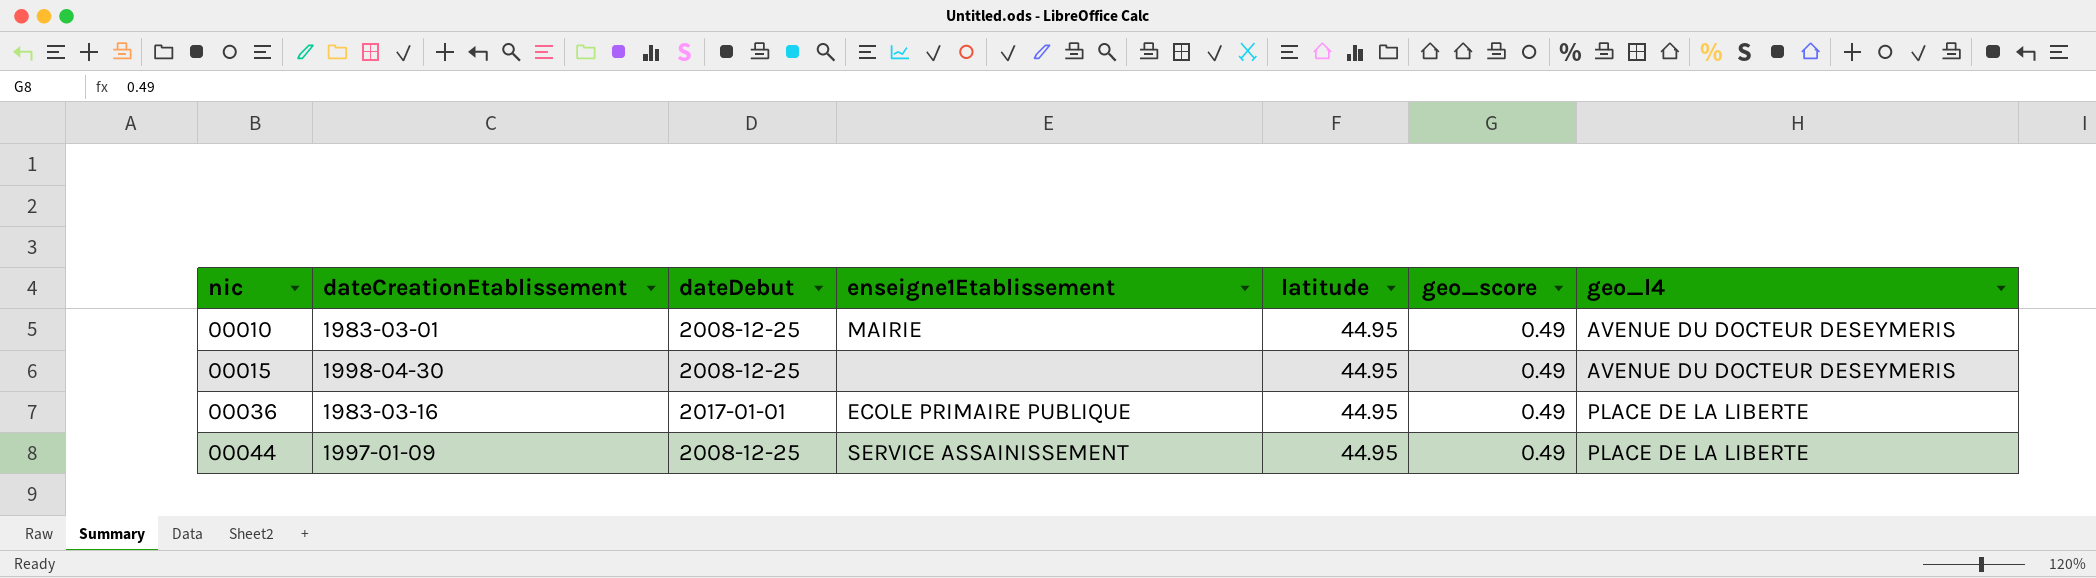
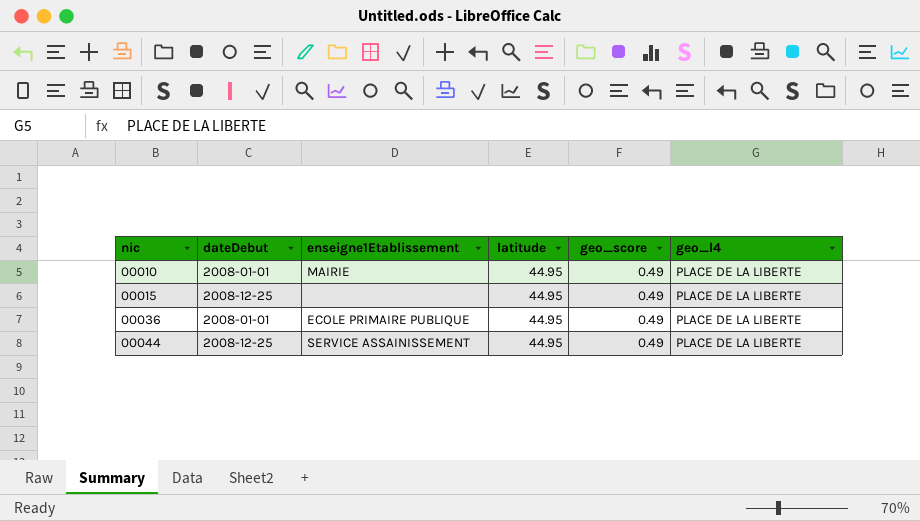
column dateCreationEtablissement | position: 2 -> none
00010 | dateDebut: 2008-12-25 -> 2008-01-01
00010 | geo_l4: AVENUE DU DOCTEUR DESEYMERIS -> PLACE DE LA LIBERTE
00015 | geo_l4: AVENUE DU DOCTEUR DESEYMERIS -> PLACE DE LA LIBERTE
00036 | dateDebut: 2017-01-01 -> 2008-01-01

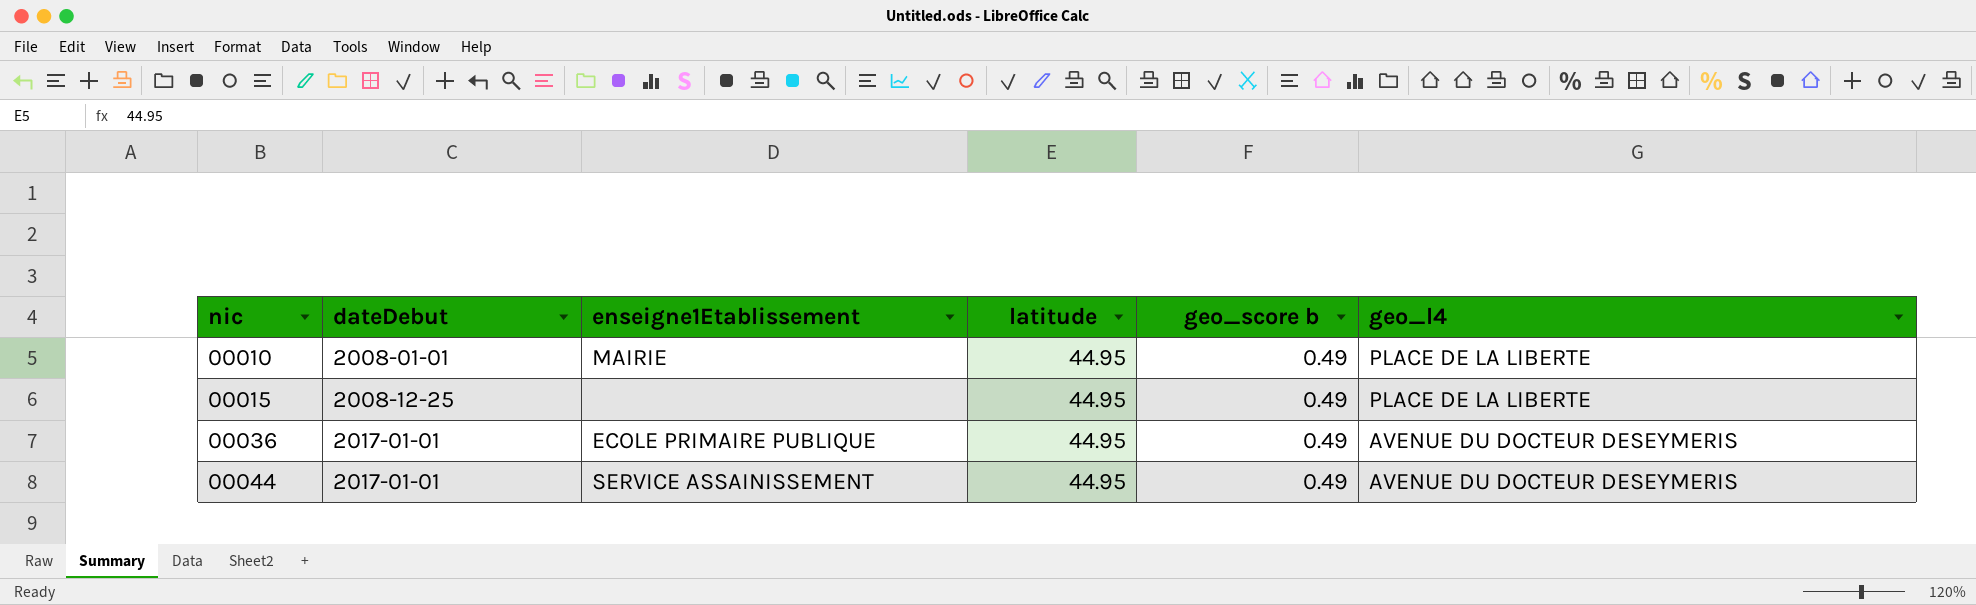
column name: geo_score -> geo_score b
00036 | dateDebut: 2008-01-01 -> 2017-01-01
00036 | geo_l4: PLACE DE LA LIBERTE -> AVENUE DU DOCTEUR DESEYMERIS
00044 | dateDebut: 2008-12-25 -> 2017-01-01
00044 | geo_l4: PLACE DE LA LIBERTE -> AVENUE DU DOCTEUR DESEYMERIS

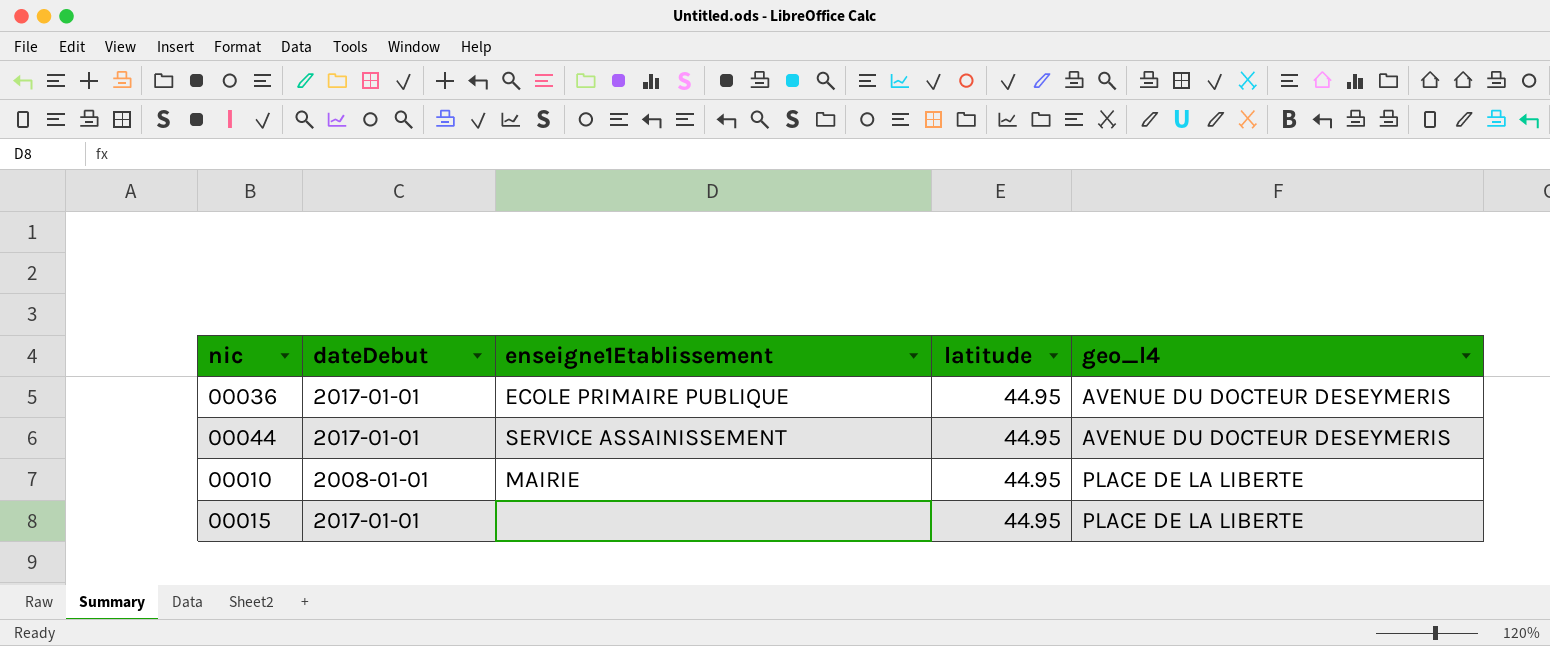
row order: nic ascending -> geo_l4 ascending
column geo_score b | position: 5 -> none
00015 | dateDebut: 2008-12-25 -> 2017-01-01

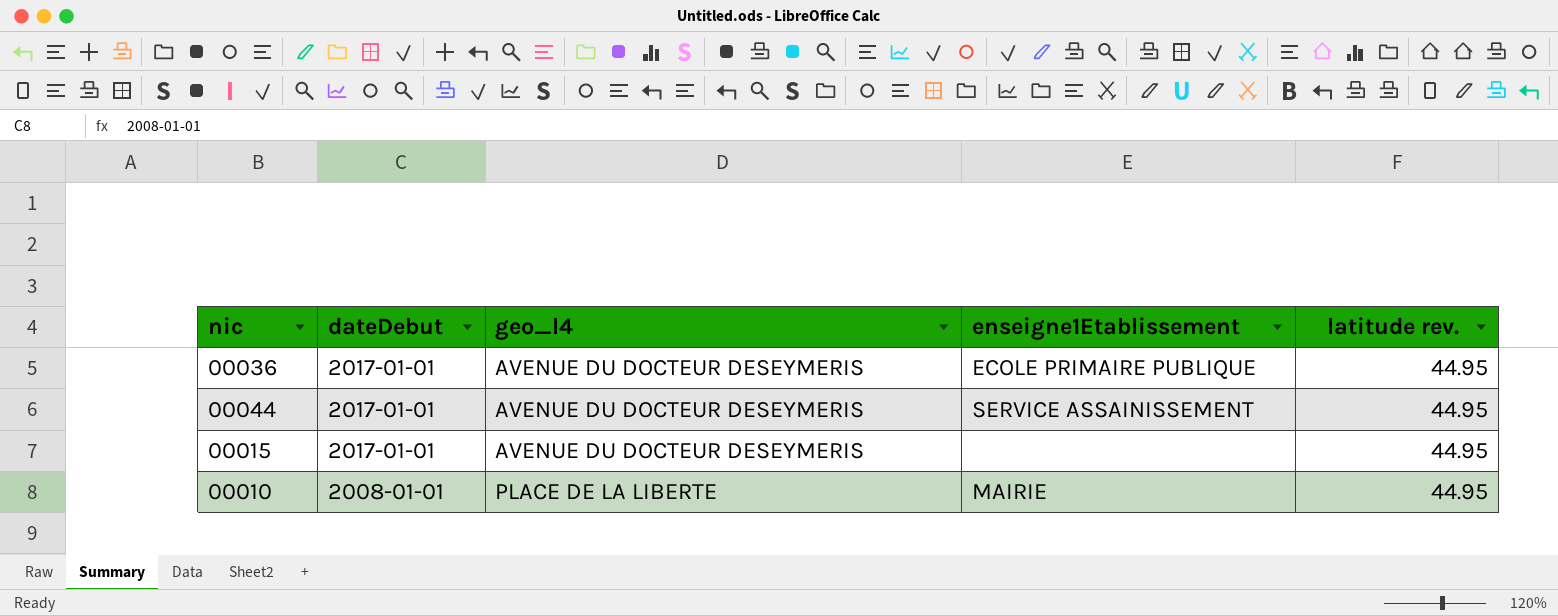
row order: geo_l4 ascending -> dateDebut descending
column geo_l4 | position: 5 -> 3
column name: latitude -> latitude rev.
00015 | geo_l4: PLACE DE LA LIBERTE -> AVENUE DU DOCTEUR DESEYMERIS

